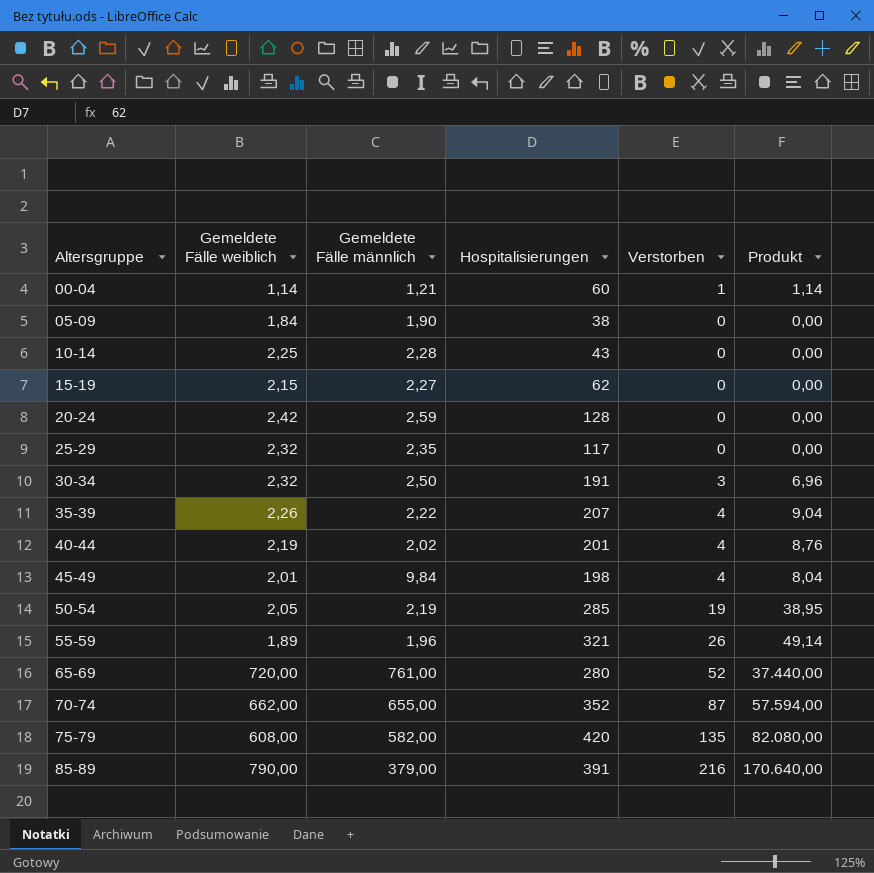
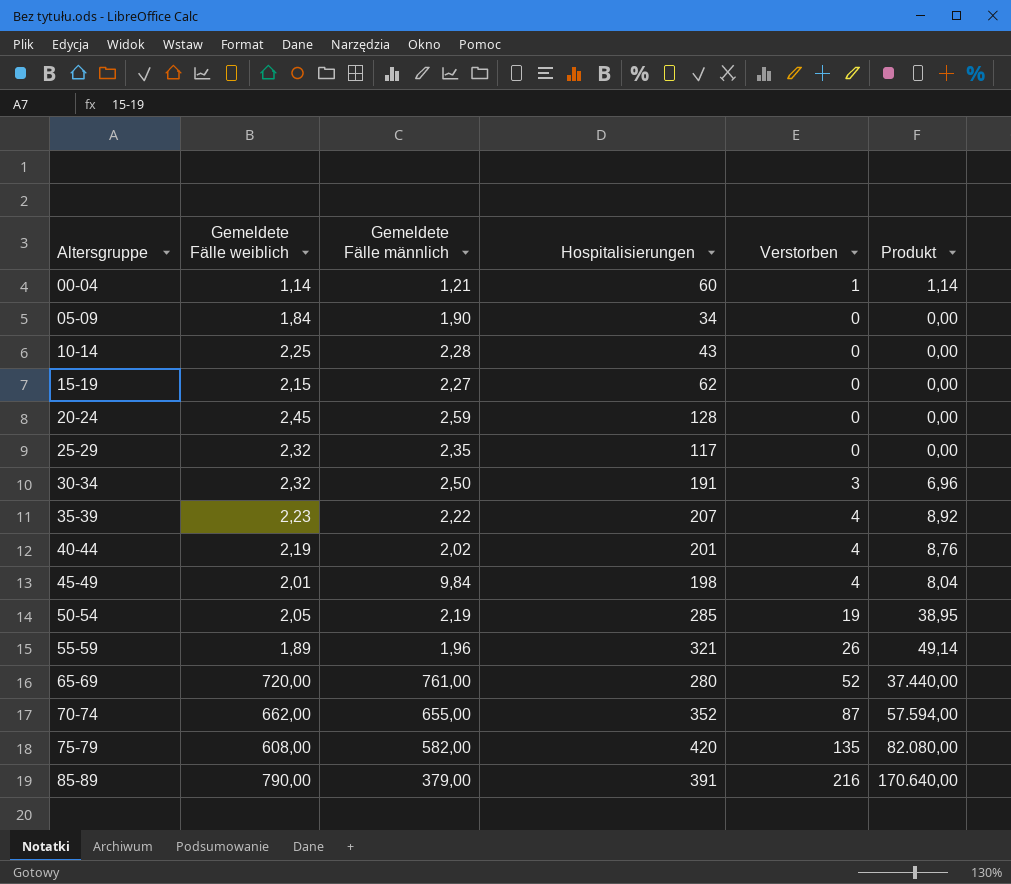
05-09 | Hospitalisierungen: 38 -> 34
20-24 | Gemeldete Fälle weiblich: 2,42 -> 2,45
35-39 | Gemeldete Fälle weiblich: 2,26 -> 2,23
35-39 | Produkt: 9,04 -> 8,92

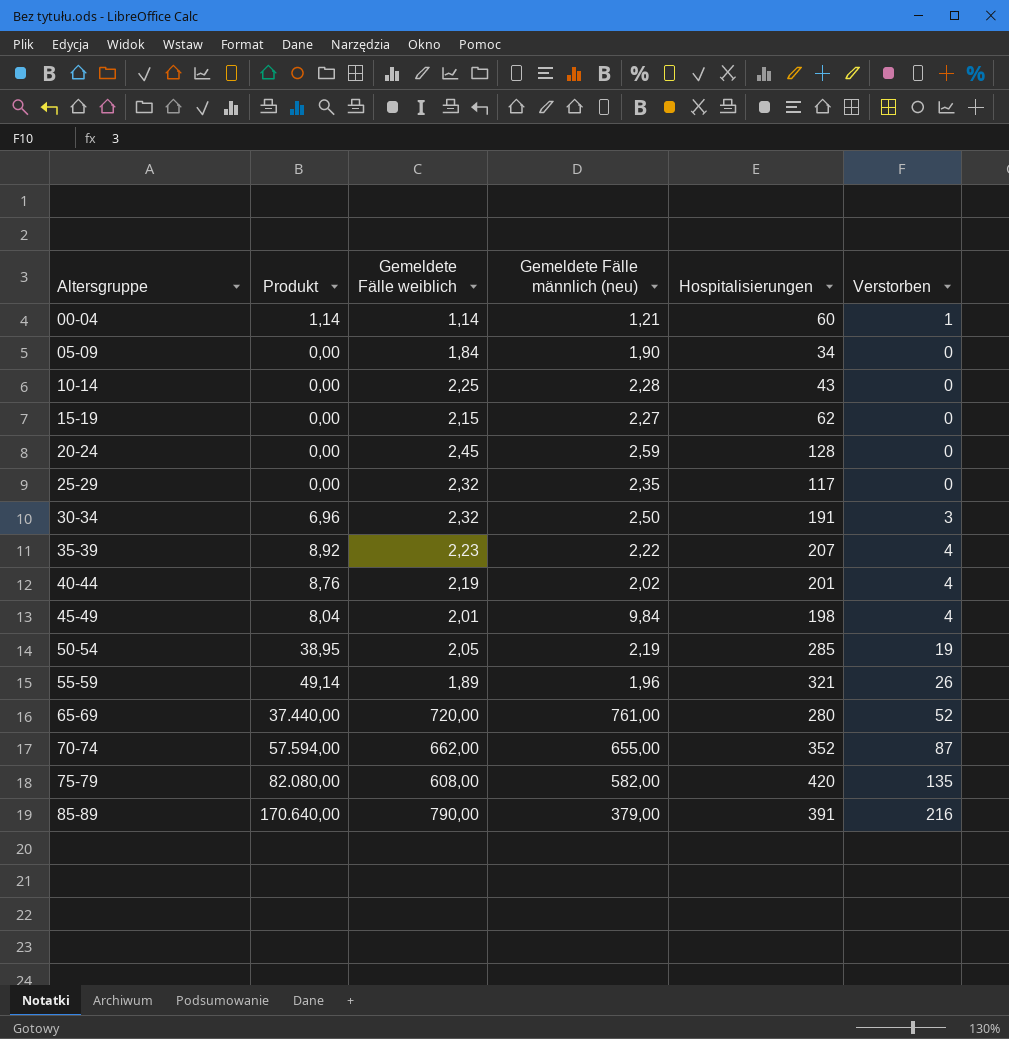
column Produkt | position: 6 -> 2
column name: Gemeldete Fälle männlich -> Gemeldete Fälle männlich (neu)

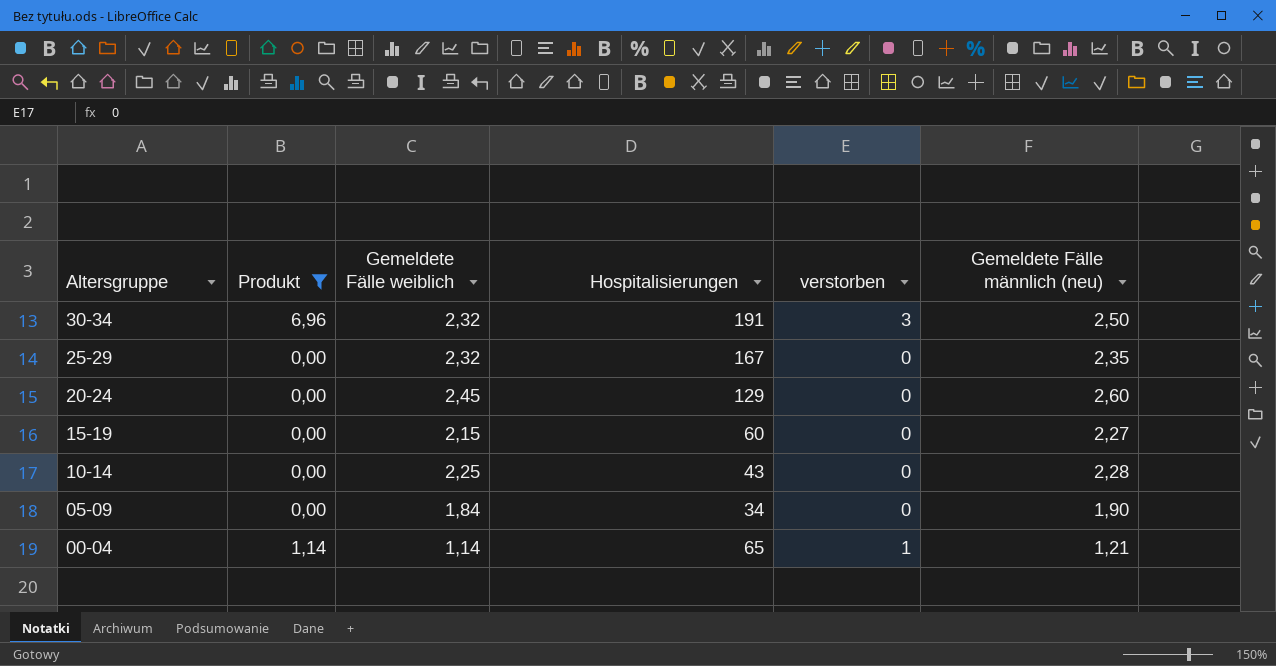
filter: none -> Produkt <= 6,96
row order: Altersgruppe ascending -> Altersgruppe descending
column name: Verstorben -> verstorben
column Gemeldete Fälle männlich (neu) | position: 4 -> 6
25-29 | Hospitalisierungen: 117 -> 167
20-24 | Hospitalisierungen: 128 -> 129
20-24 | Gemeldete Fälle männlich (neu): 2,59 -> 2,60
15-19 | Hospitalisierungen: 62 -> 60
00-04 | Hospitalisierungen: 60 -> 65

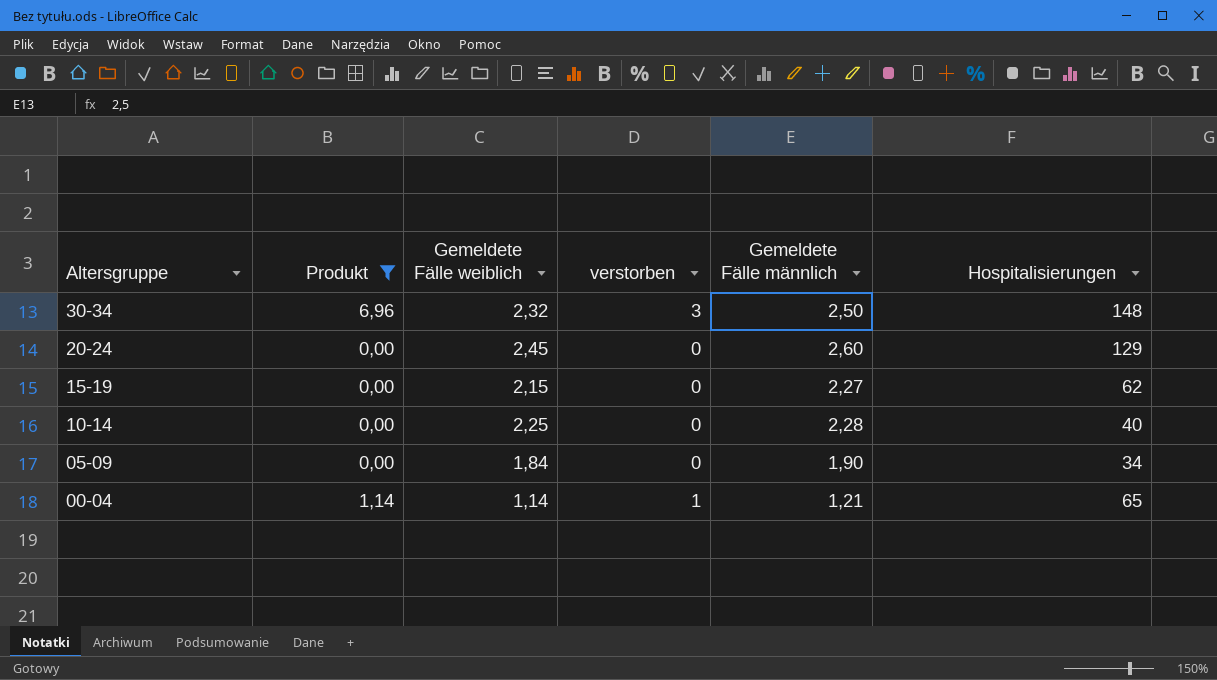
column name: Gemeldete Fälle männlich (neu) -> Gemeldete Fälle männlich
column Hospitalisierungen | position: 4 -> 6
row 25-29: 0,00 | 2,32 | 167 | 0 | 2,35 -> none
30-34 | Hospitalisierungen: 191 -> 148
15-19 | Hospitalisierungen: 60 -> 62
10-14 | Hospitalisierungen: 43 -> 40

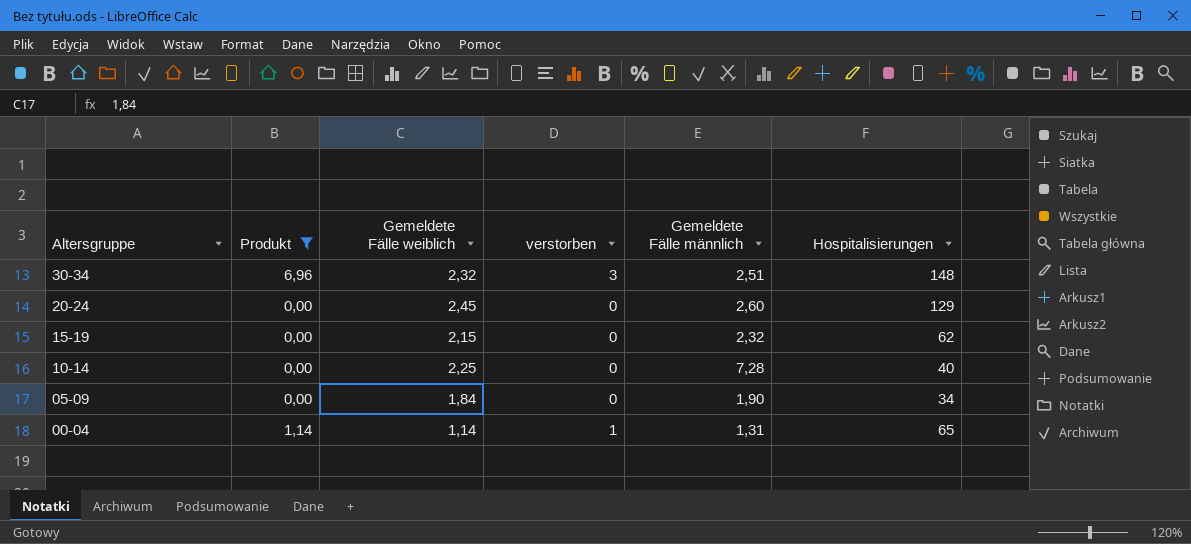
30-34 | Gemeldete Fälle männlich: 2,50 -> 2,51
15-19 | Gemeldete Fälle männlich: 2,27 -> 2,32
10-14 | Gemeldete Fälle männlich: 2,28 -> 7,28
00-04 | Gemeldete Fälle männlich: 1,21 -> 1,31

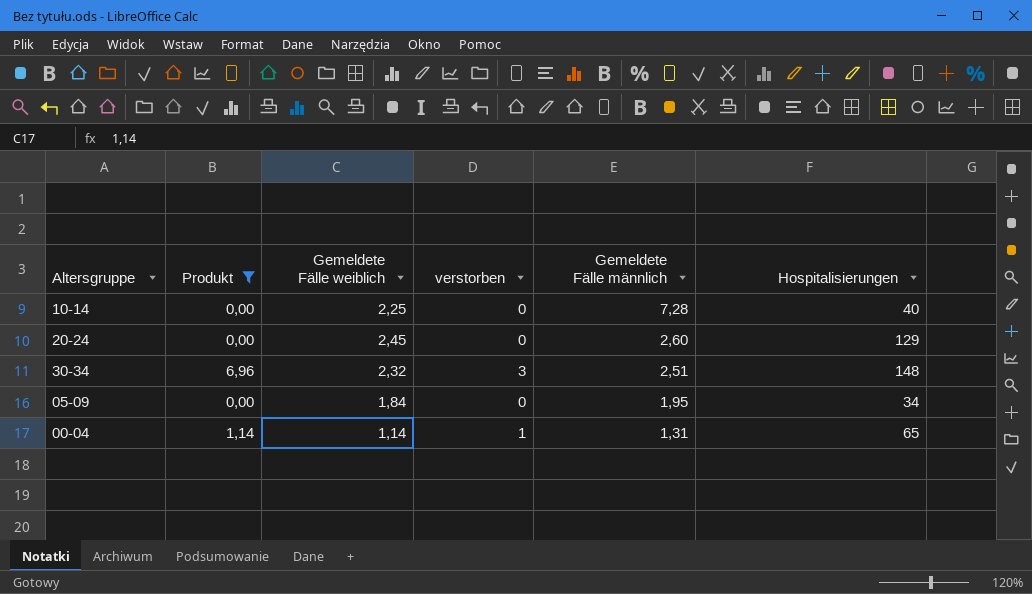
row order: Altersgruppe descending -> Gemeldete Fälle männlich descending
row 15-19: 0,00 | 2,15 | 0 | 2,32 | 62 -> none
05-09 | Gemeldete Fälle männlich: 1,90 -> 1,95

